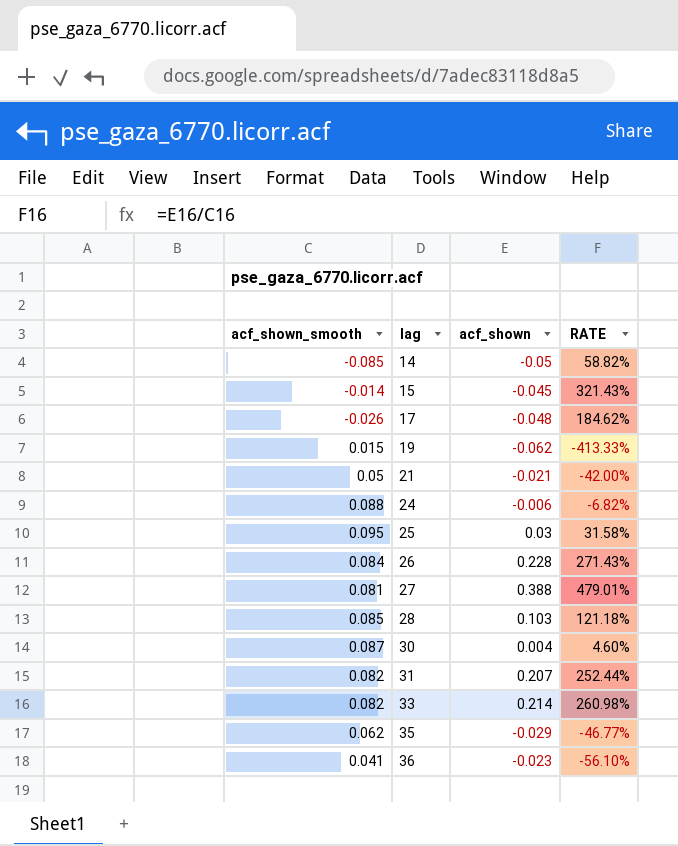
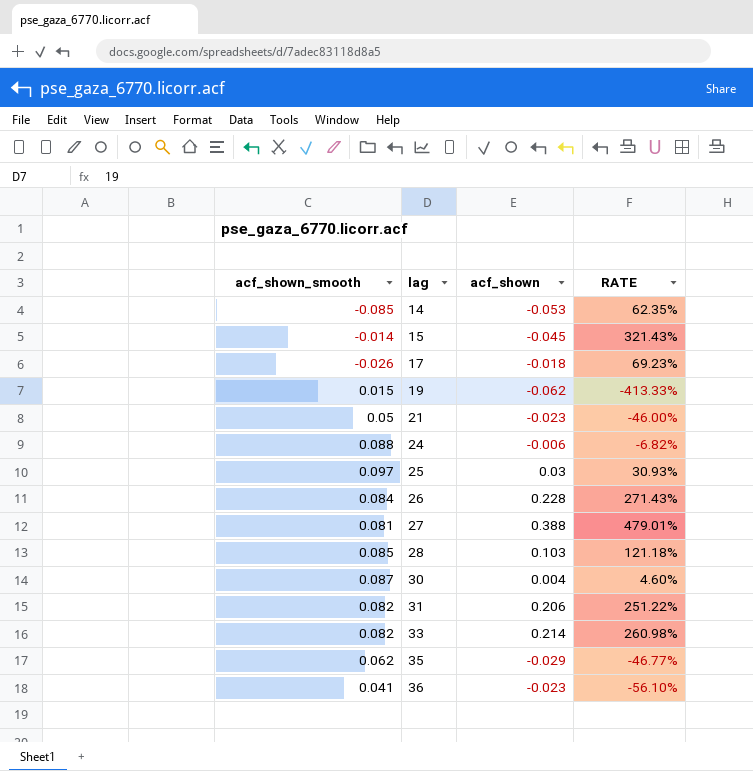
14 | acf_shown: -0.05 -> -0.053
14 | RATE: 58.82% -> 62.35%
17 | acf_shown: -0.048 -> -0.018
17 | RATE: 184.62% -> 69.23%
21 | acf_shown: -0.021 -> -0.023
21 | RATE: -42.00% -> -46.00%
25 | acf_shown_smooth: 0.095 -> 0.097
25 | RATE: 31.58% -> 30.93%
31 | acf_shown: 0.207 -> 0.206
31 | RATE: 252.44% -> 251.22%

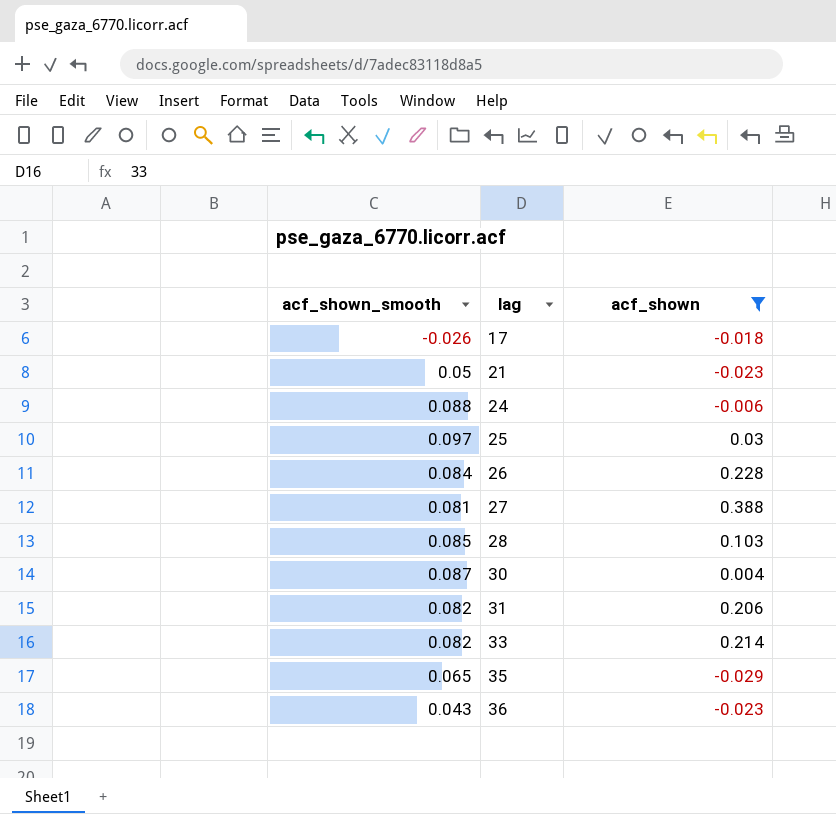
filter: none -> acf_shown >= -0.029
column RATE | formula: [acf_shown] / [acf_shown_smooth] -> none
35 | acf_shown_smooth: 0.062 -> 0.065
36 | acf_shown_smooth: 0.041 -> 0.043

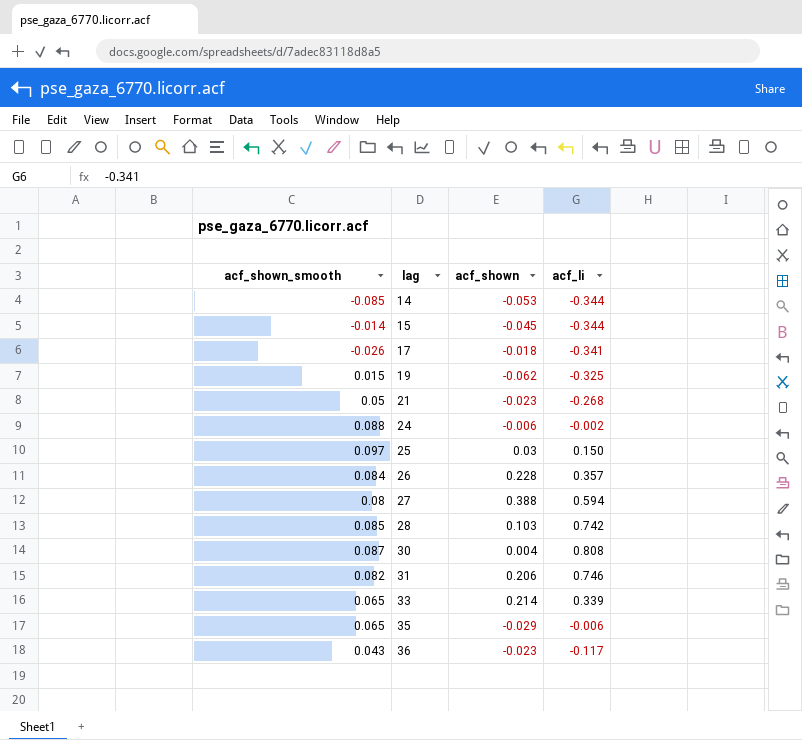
filter: acf_shown >= -0.029 -> none
column acf_li | position: none -> 4
27 | acf_shown_smooth: 0.081 -> 0.08
33 | acf_shown_smooth: 0.082 -> 0.065

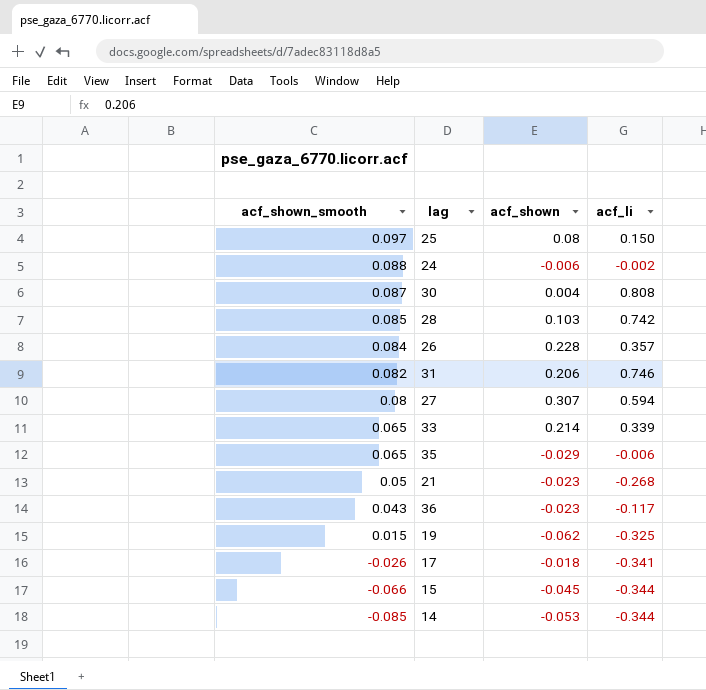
row order: lag ascending -> acf_shown_smooth descending
25 | acf_shown: 0.03 -> 0.08
27 | acf_shown: 0.388 -> 0.307
15 | acf_shown_smooth: -0.014 -> -0.066

